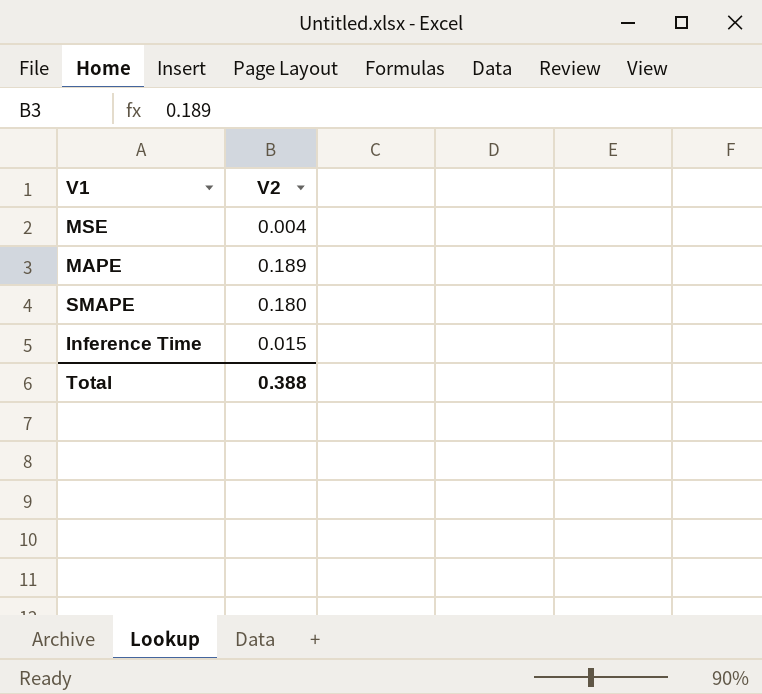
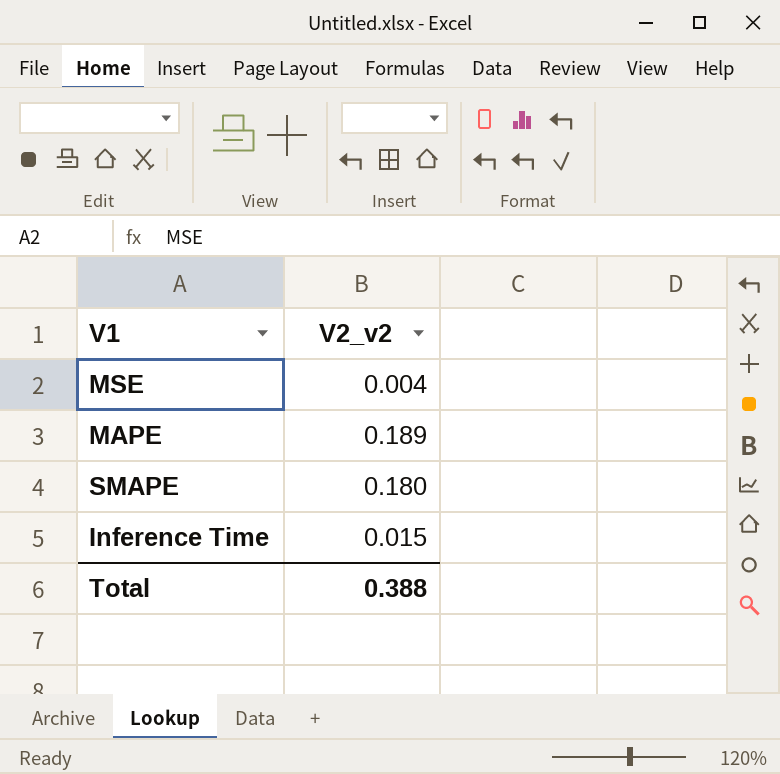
column name: V2 -> V2_v2

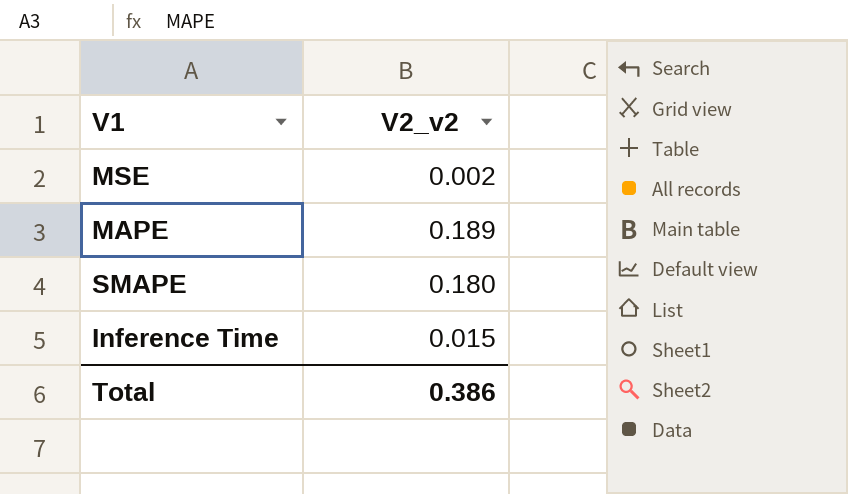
MSE | V2_v2: 0.004 -> 0.002
Total | V2_v2: 0.388 -> 0.386

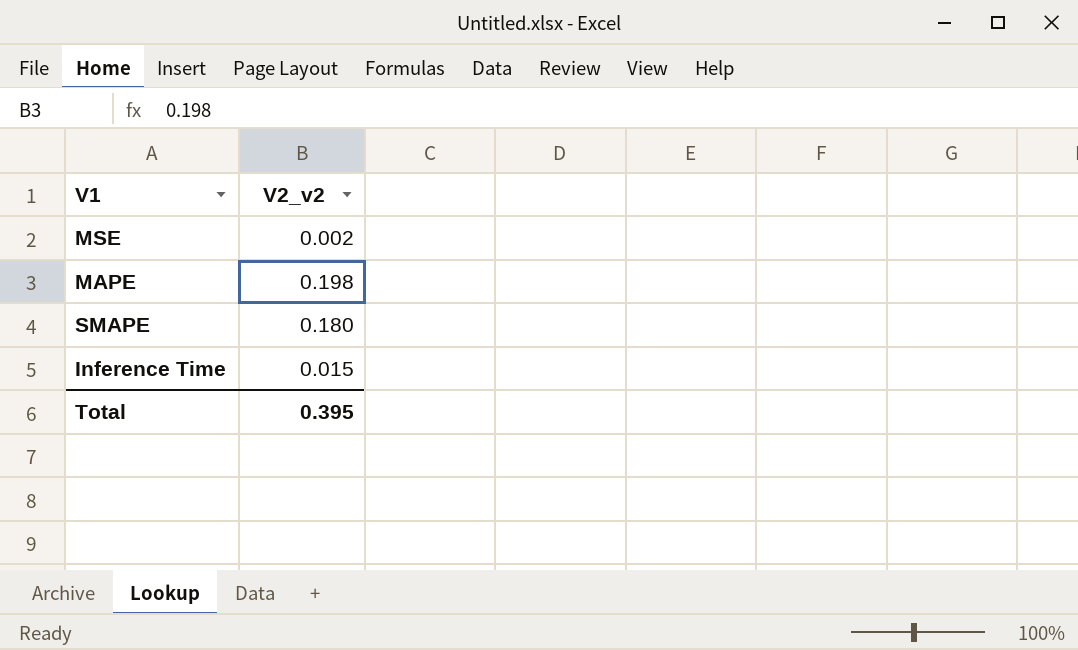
MAPE | V2_v2: 0.189 -> 0.198
Total | V2_v2: 0.386 -> 0.395

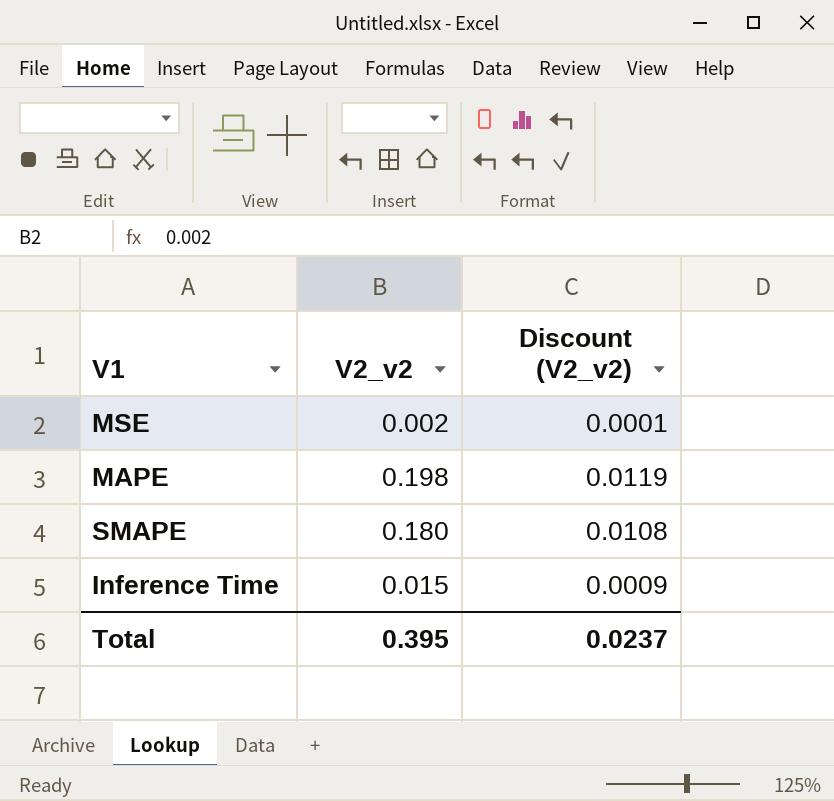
column Discount (V2_v2) | formula: none -> [V2_v2] * 0.06

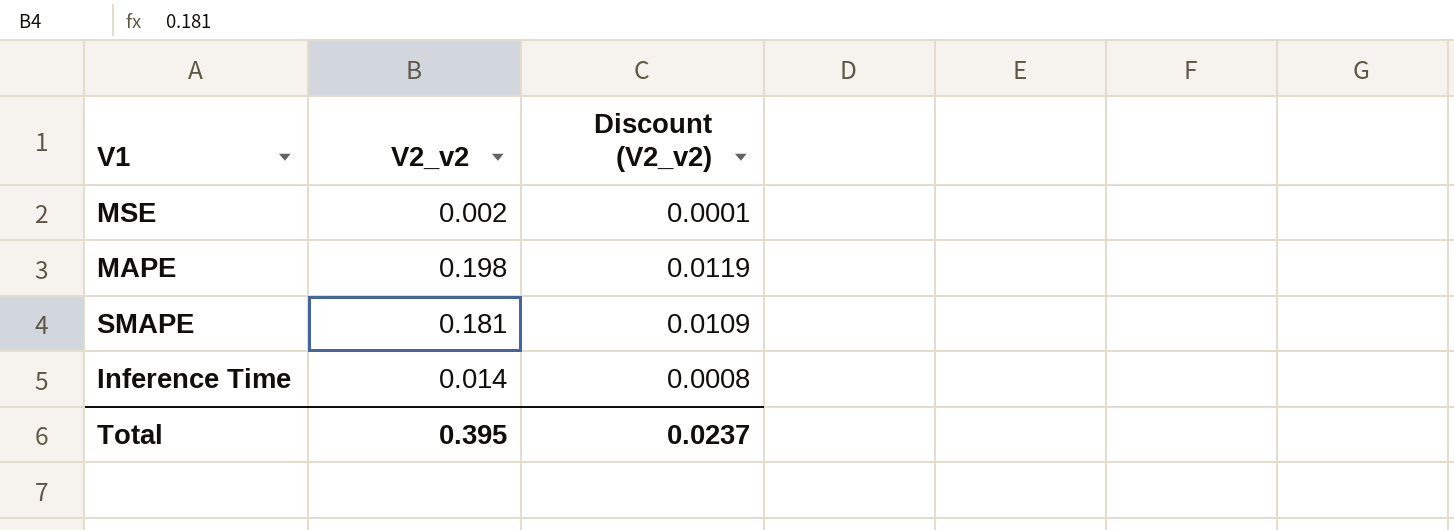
SMAPE | V2_v2: 0.180 -> 0.181
SMAPE | Discount (V2_v2): 0.0108 -> 0.0109
Inference Time | V2_v2: 0.015 -> 0.014
Inference Time | Discount (V2_v2): 0.0009 -> 0.0008

